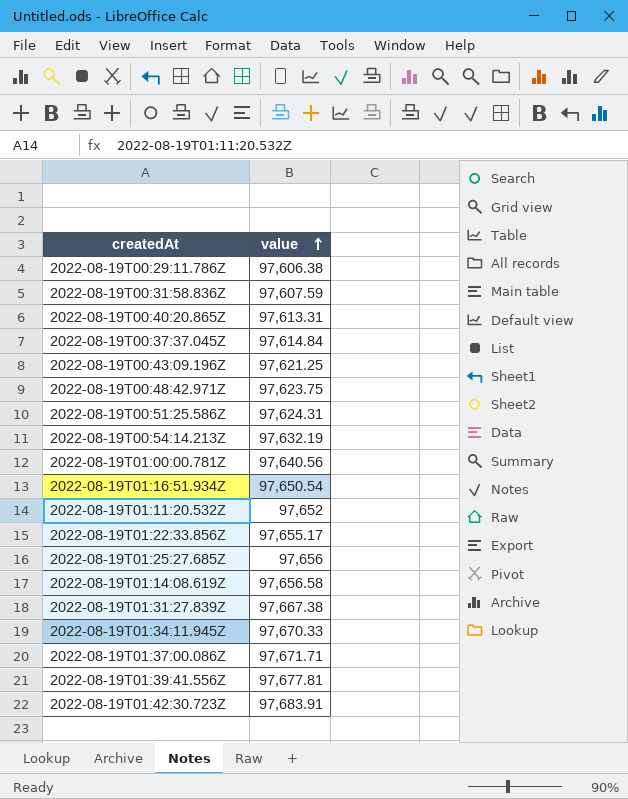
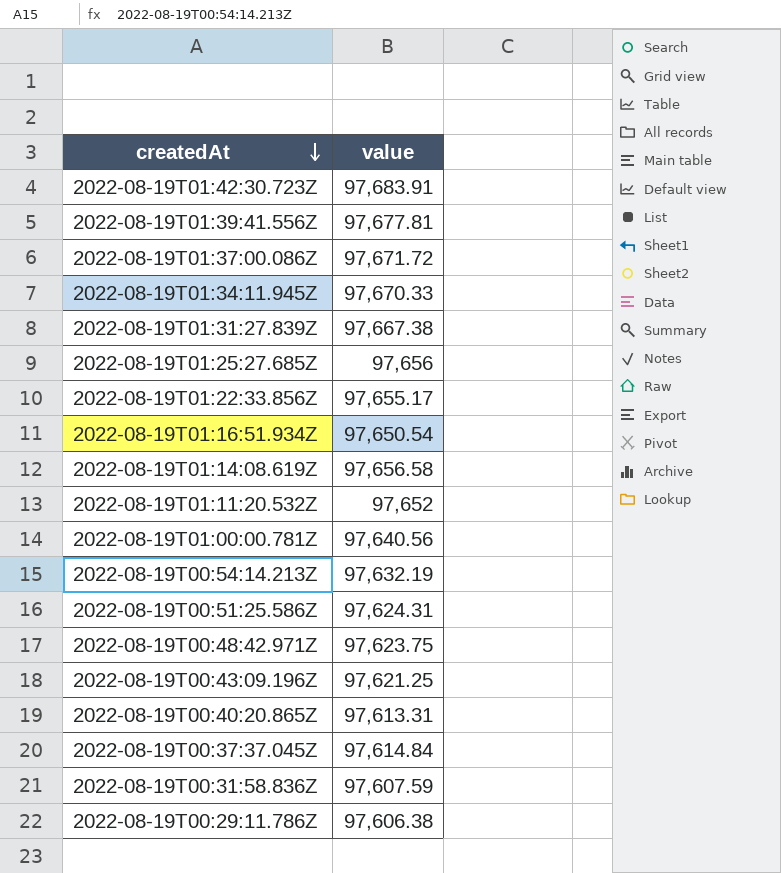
row order: value ascending -> createdAt descending
2022-08-19T01:37:00.086Z | value: 97,671.71 -> 97,671.72

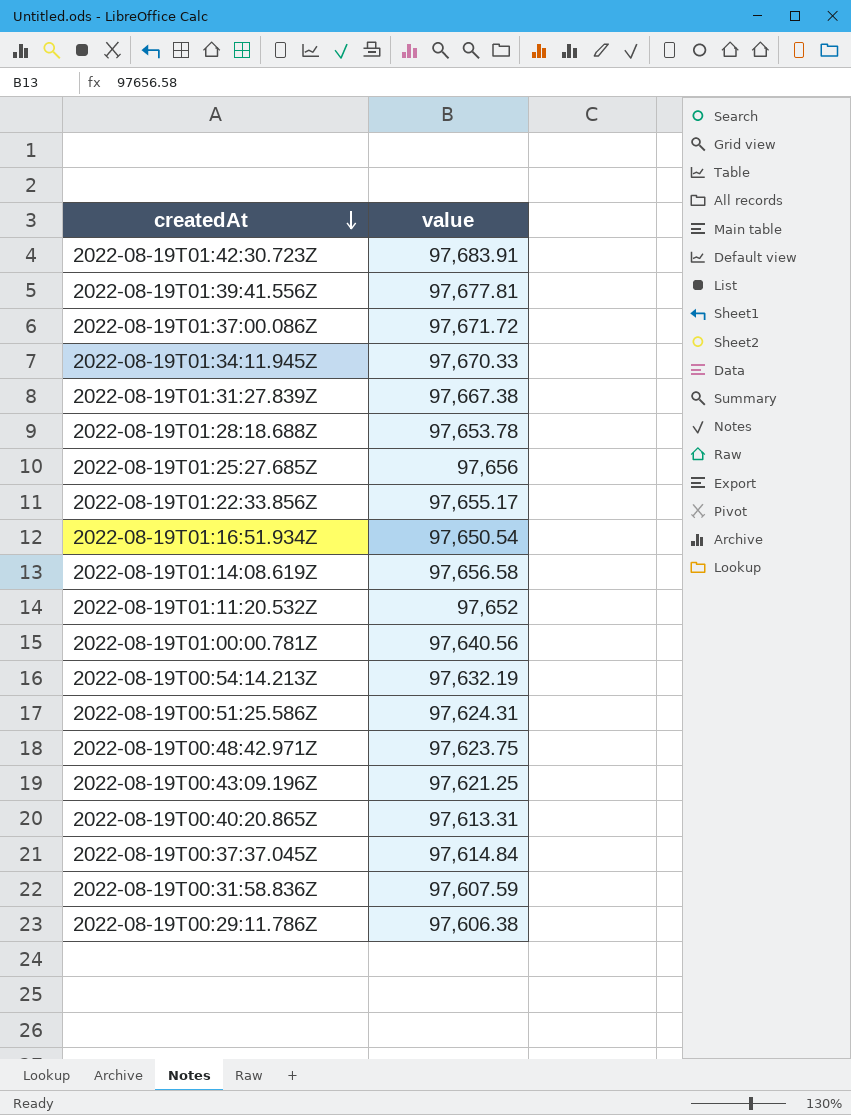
row 2022-08-19T01:28:18.688Z: none -> 97,653.78

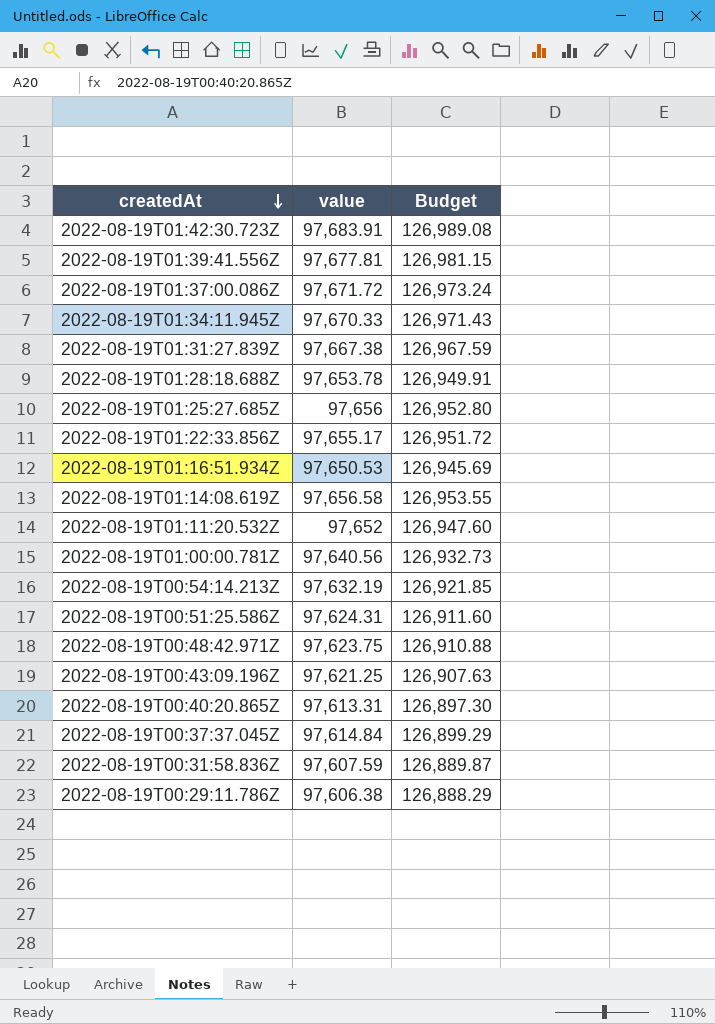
column Budget | formula: none -> [value] * 1.3
2022-08-19T01:16:51.934Z | value: 97,650.54 -> 97,650.53

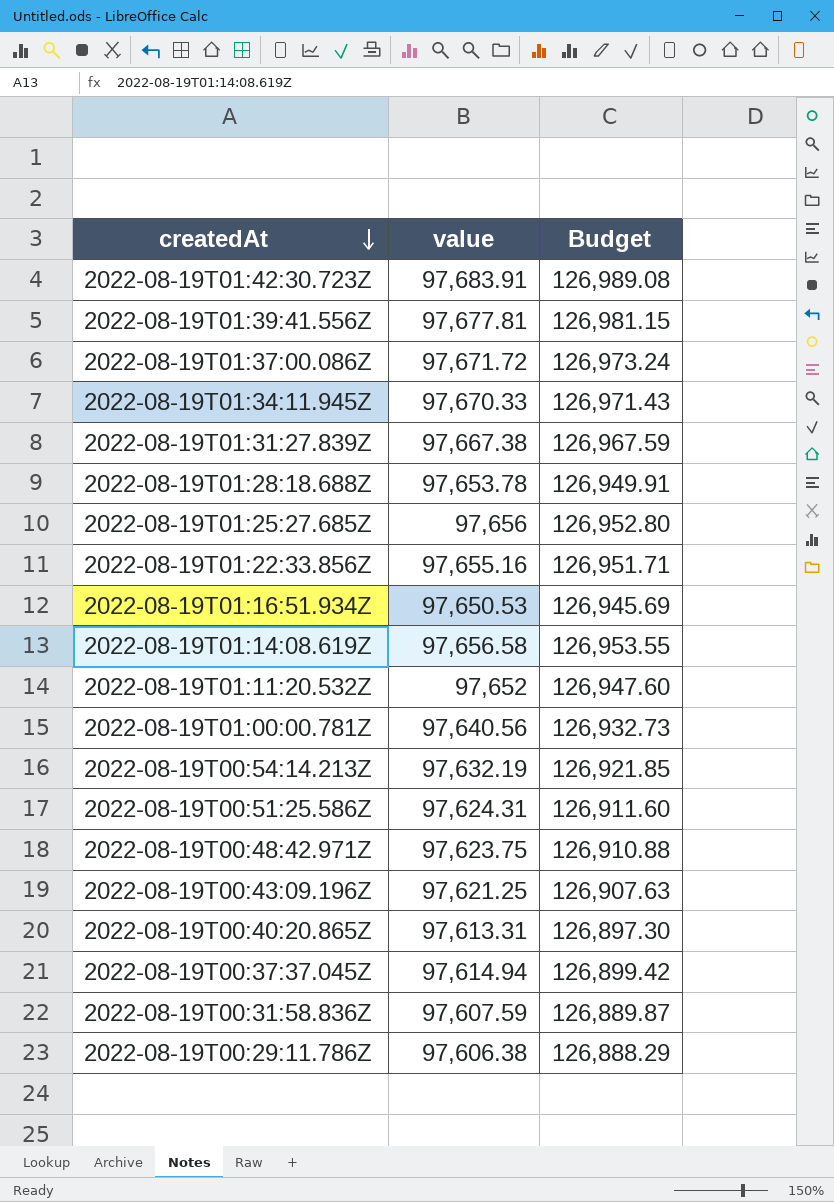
2022-08-19T01:22:33.856Z | value: 97,655.17 -> 97,655.16
2022-08-19T01:22:33.856Z | Budget: 126,951.72 -> 126,951.71
2022-08-19T00:37:37.045Z | value: 97,614.84 -> 97,614.94
2022-08-19T00:37:37.045Z | Budget: 126,899.29 -> 126,899.42

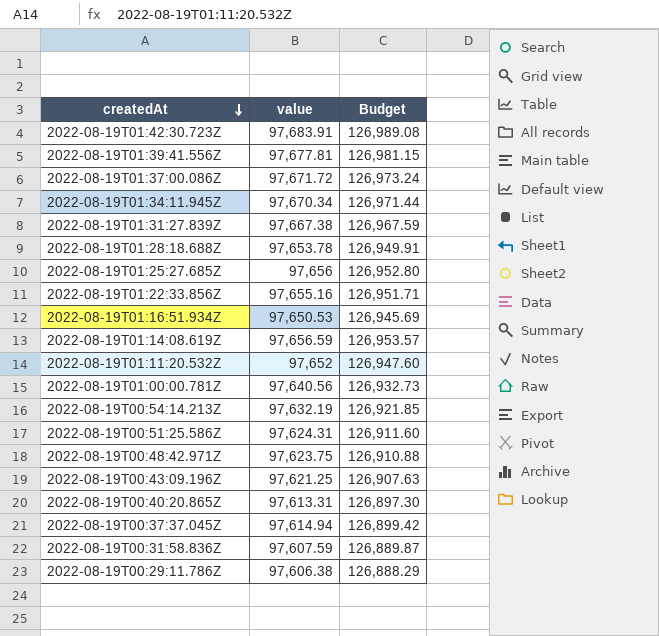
2022-08-19T01:34:11.945Z | value: 97,670.33 -> 97,670.34
2022-08-19T01:34:11.945Z | Budget: 126,971.43 -> 126,971.44
2022-08-19T01:14:08.619Z | value: 97,656.58 -> 97,656.59
2022-08-19T01:14:08.619Z | Budget: 126,953.55 -> 126,953.57

